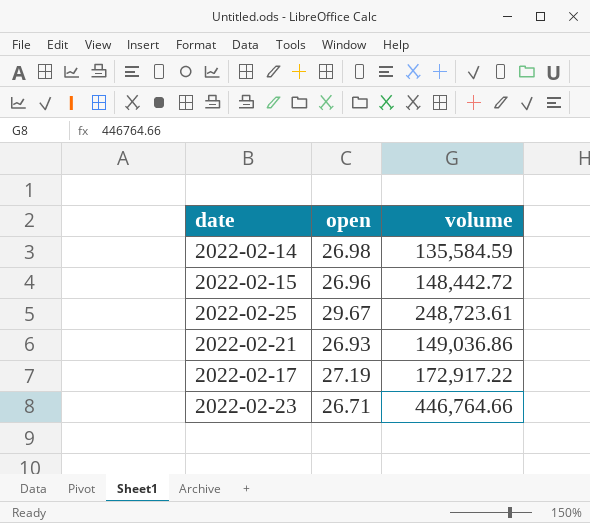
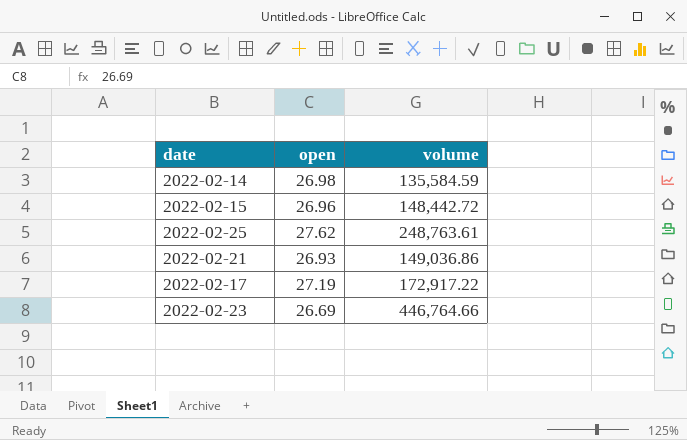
2022-02-25 | open: 29.67 -> 27.62
2022-02-25 | volume: 248,723.61 -> 248,763.61
2022-02-23 | open: 26.71 -> 26.69

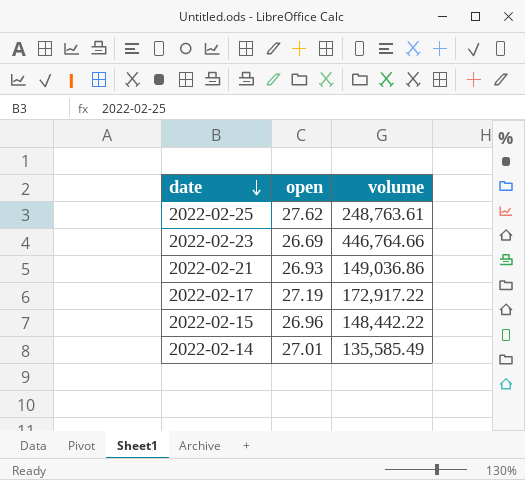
row order: none -> date descending
2022-02-15 | volume: 148,442.72 -> 148,442.22
2022-02-14 | open: 26.98 -> 27.01
2022-02-14 | volume: 135,584.59 -> 135,585.49

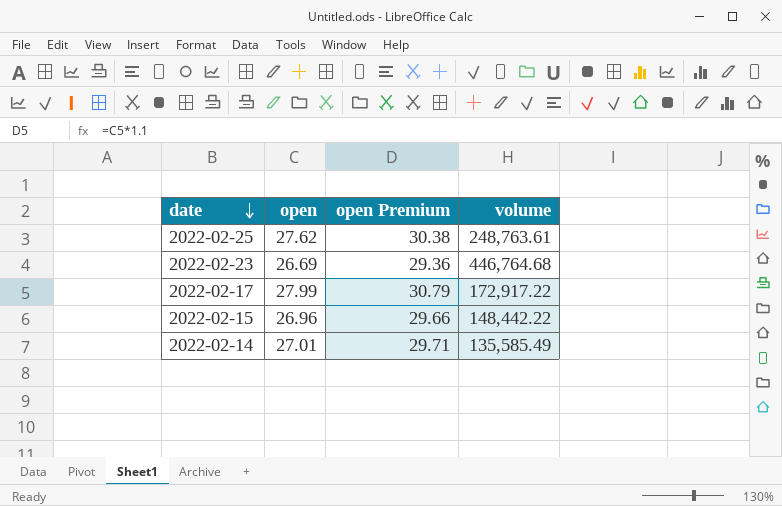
column open Premium | formula: none -> [open] * 1.1
row 2022-02-21: 26.93 | 149,036.86 -> none
2022-02-23 | volume: 446,764.66 -> 446,764.68
2022-02-17 | open: 27.19 -> 27.99

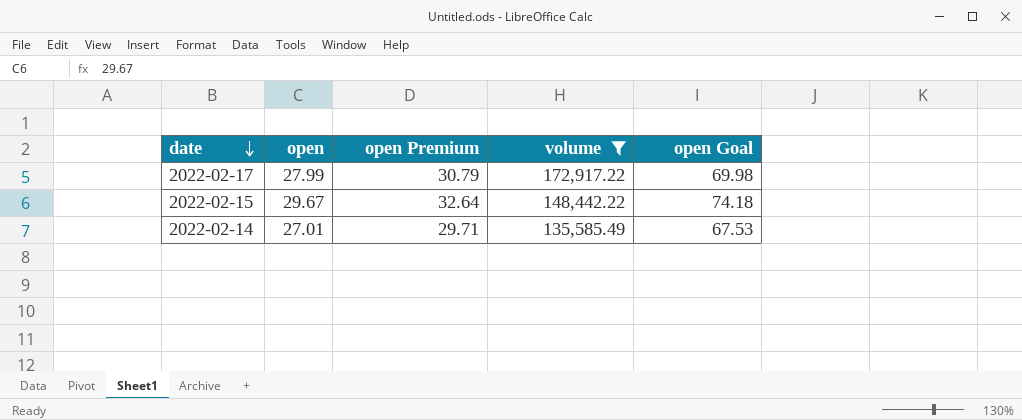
filter: none -> volume <= 172,917.22
column open Goal | formula: none -> [open] * 2.5
2022-02-15 | open: 26.96 -> 29.67
2022-02-15 | open Premium: 29.66 -> 32.64

